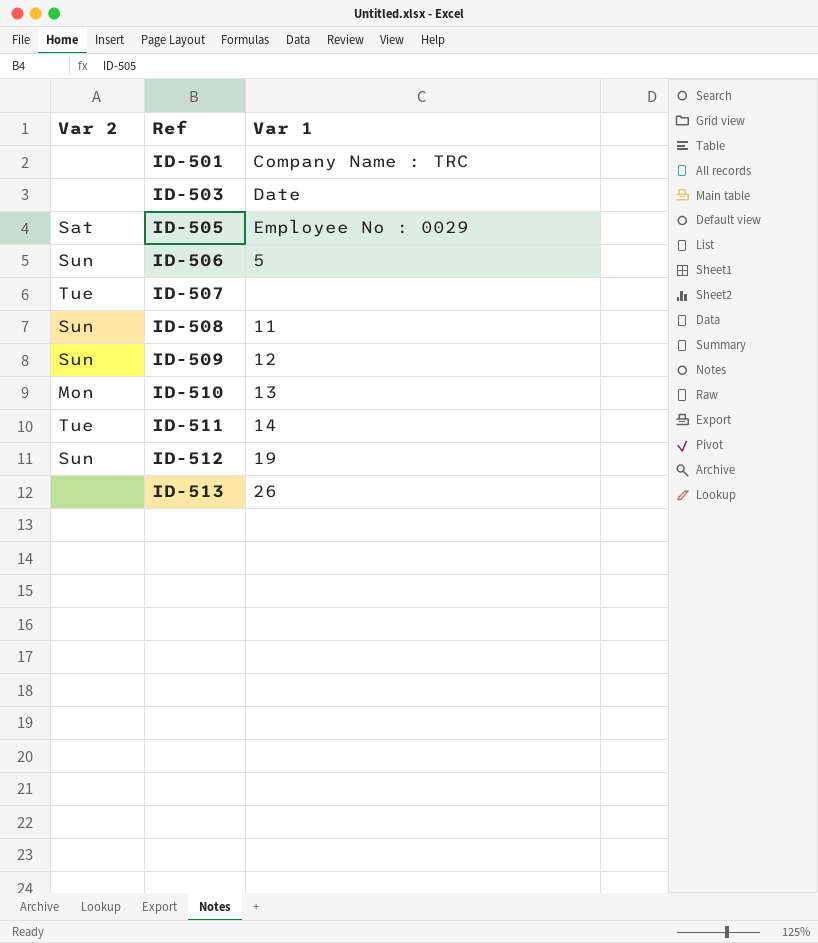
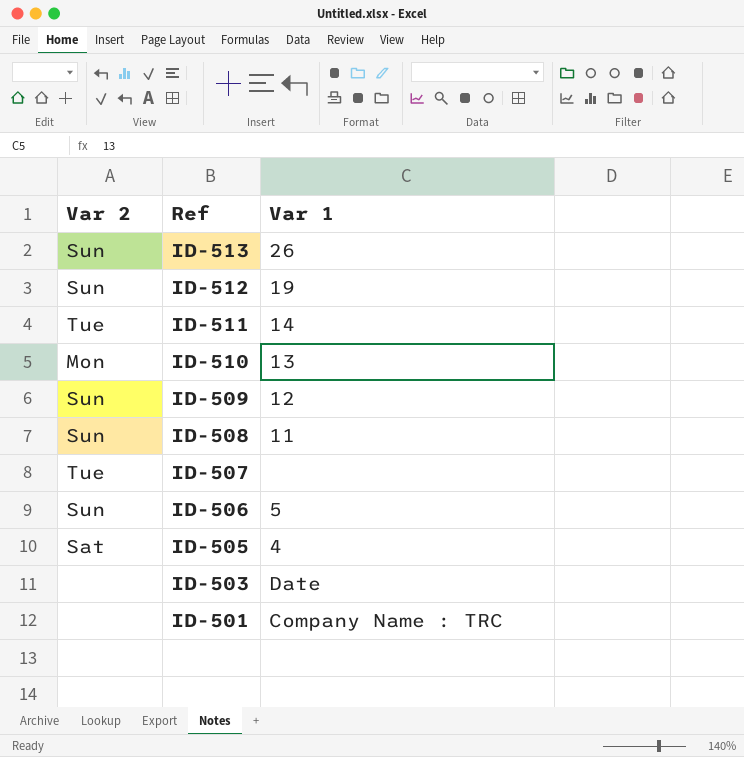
row order: Ref ascending -> Ref descending
ID-513 | Var 2: none -> Sun
ID-505 | Var 1: Employee No : 0029 -> 4

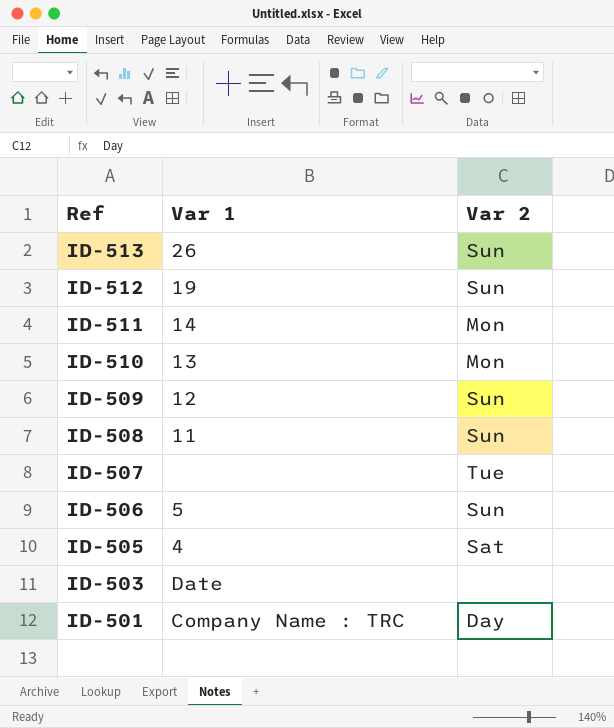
column Var 2 | position: 1 -> 3
ID-511 | Var 2: Tue -> Mon
ID-501 | Var 2: none -> Day

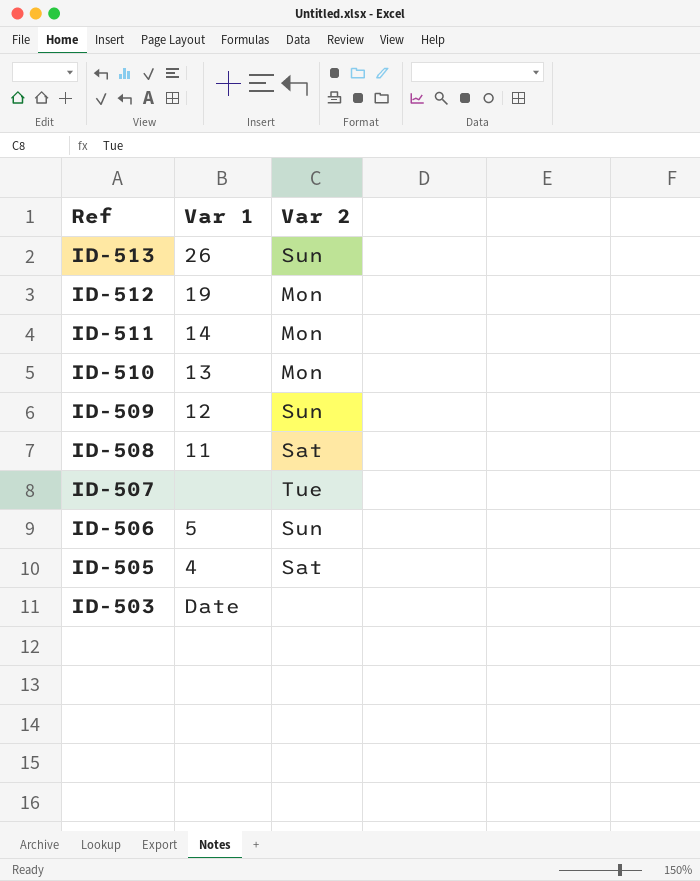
row ID-501: Company Name : TRC | Day -> none
ID-512 | Var 2: Sun -> Mon
ID-508 | Var 2: Sun -> Sat

